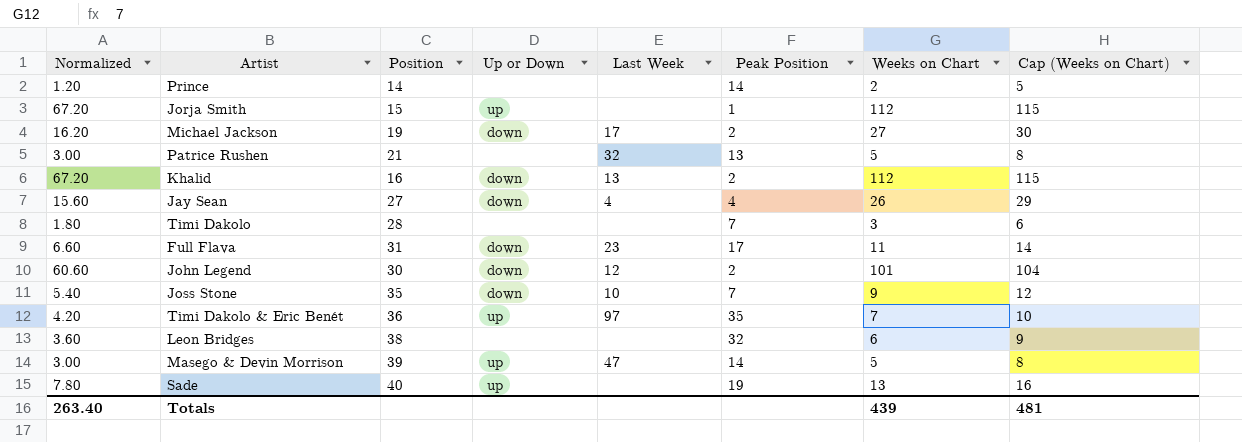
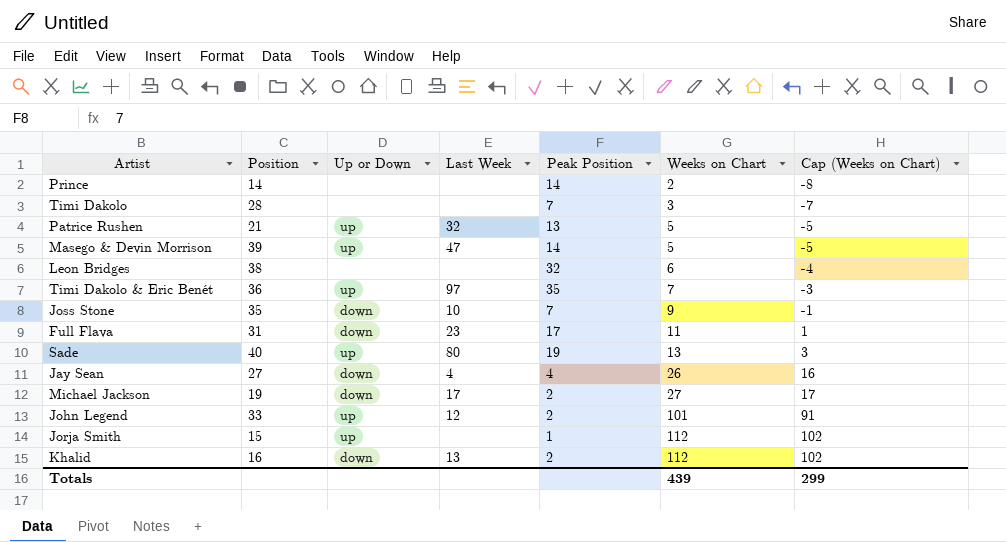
row order: none -> Weeks on Chart ascending
column Normalized | formula: [Weeks on Chart] * 0.6 -> none
column Cap (Weeks on Chart) | formula: [Weeks on Chart] + 3 -> [Weeks on Chart] - 10
Patrice Rushen | Up or Down: none -> up
Sade | Last Week: none -> 80
John Legend | Position: 30 -> 33
John Legend | Up or Down: down -> up
Totals | Cap (Weeks on Chart): 481 -> 299

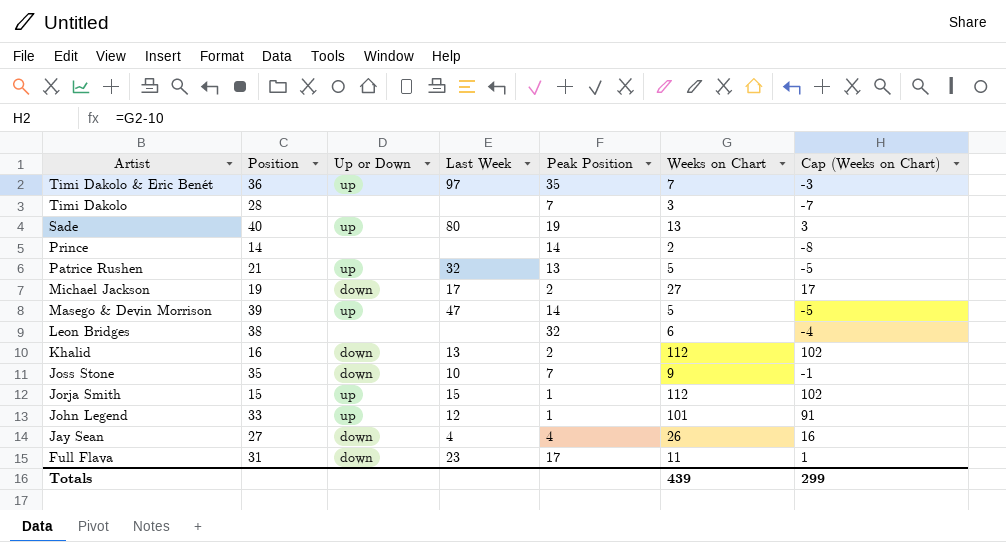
row order: Weeks on Chart ascending -> Artist descending
Jorja Smith | Last Week: none -> 15
John Legend | Peak Position: 2 -> 1

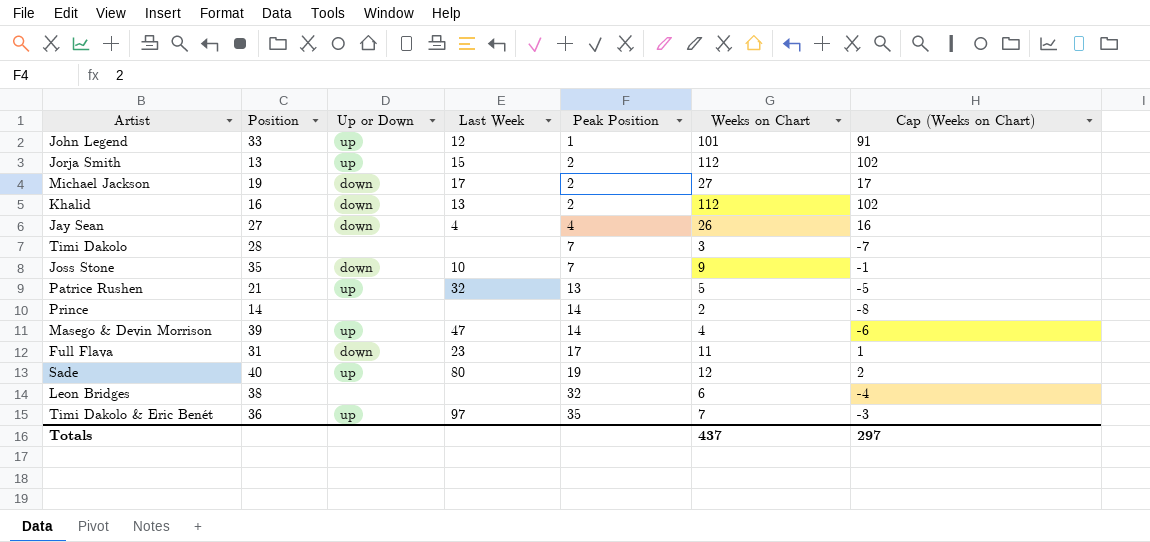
row order: Artist descending -> Peak Position ascending
Jorja Smith | Position: 15 -> 13
Jorja Smith | Peak Position: 1 -> 2
Masego & Devin Morrison | Weeks on Chart: 5 -> 4
Masego & Devin Morrison | Cap (Weeks on Chart): -5 -> -6
Sade | Weeks on Chart: 13 -> 12
Sade | Cap (Weeks on Chart): 3 -> 2
Totals | Weeks on Chart: 439 -> 437
Totals | Cap (Weeks on Chart): 299 -> 297

